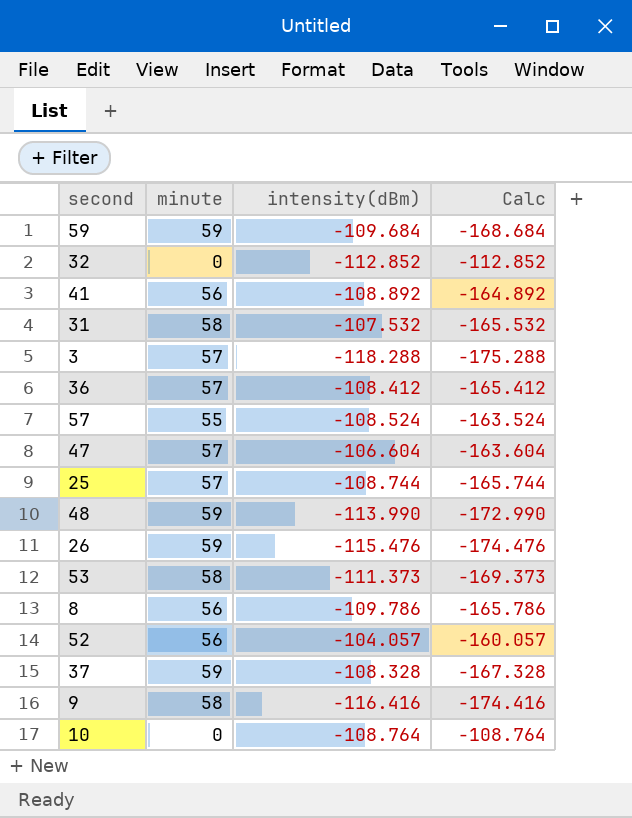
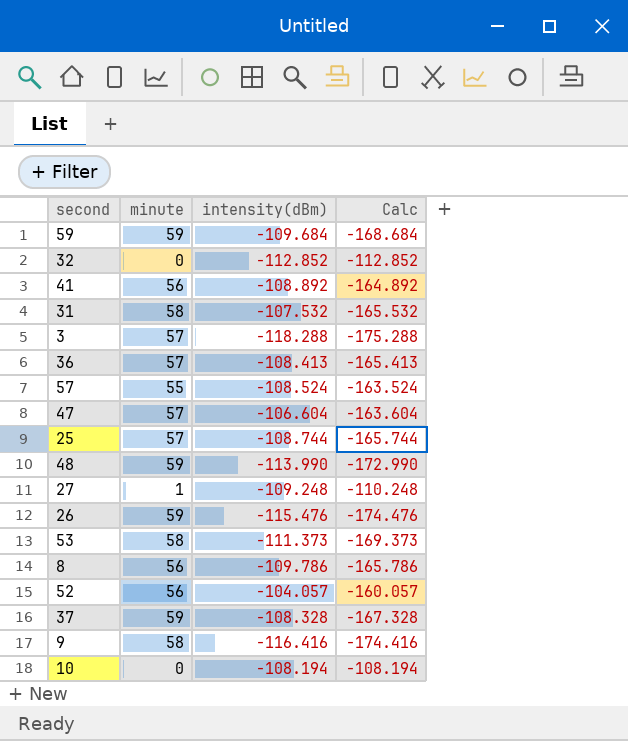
36 | intensity(dBm): -108.412 -> -108.413
36 | Calc: -165.412 -> -165.413
row 27: none -> 1 | -109.248 | -110.248
10 | intensity(dBm): -108.764 -> -108.194
10 | Calc: -108.764 -> -108.194

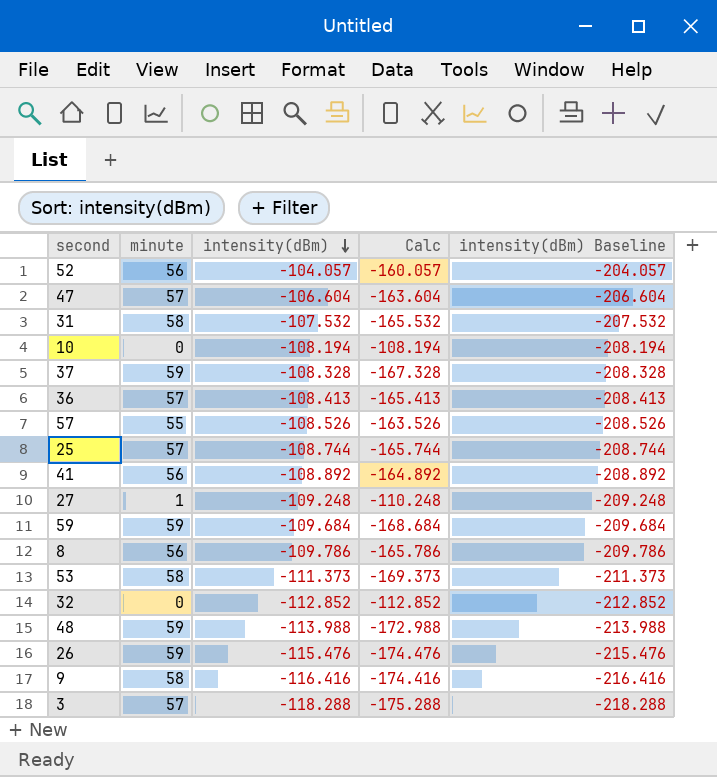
row order: none -> intensity(dBm) descending
column intensity(dBm) Baseline | formula: none -> [intensity(dBm)] - 100
57 | intensity(dBm): -108.524 -> -108.526
57 | Calc: -163.524 -> -163.526
48 | intensity(dBm): -113.990 -> -113.988
48 | Calc: -172.990 -> -172.988

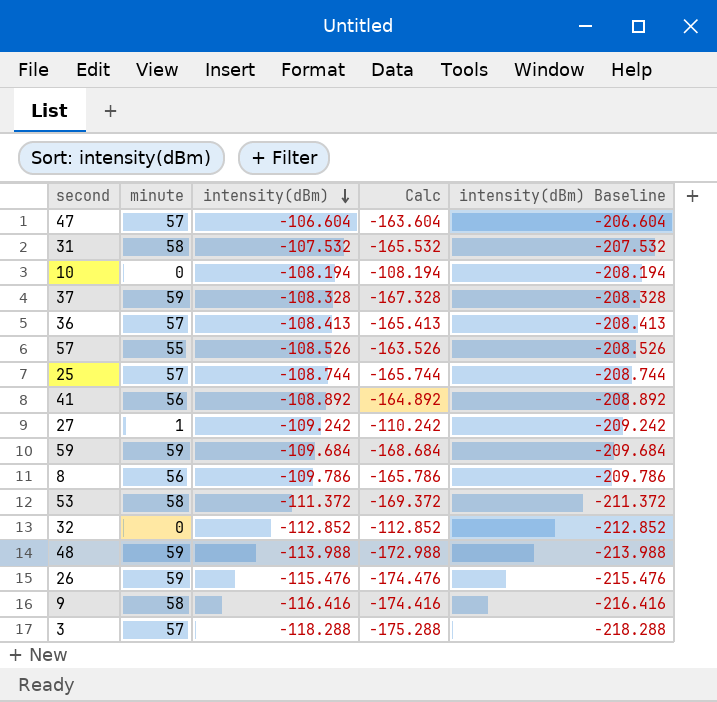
row 52: 56 | -104.057 | -160.057 | -204.057 -> none
27 | intensity(dBm): -109.248 -> -109.242
27 | Calc: -110.248 -> -110.242
27 | intensity(dBm) Baseline: -209.248 -> -209.242
53 | intensity(dBm): -111.373 -> -111.372
53 | Calc: -169.373 -> -169.372
53 | intensity(dBm) Baseline: -211.373 -> -211.372

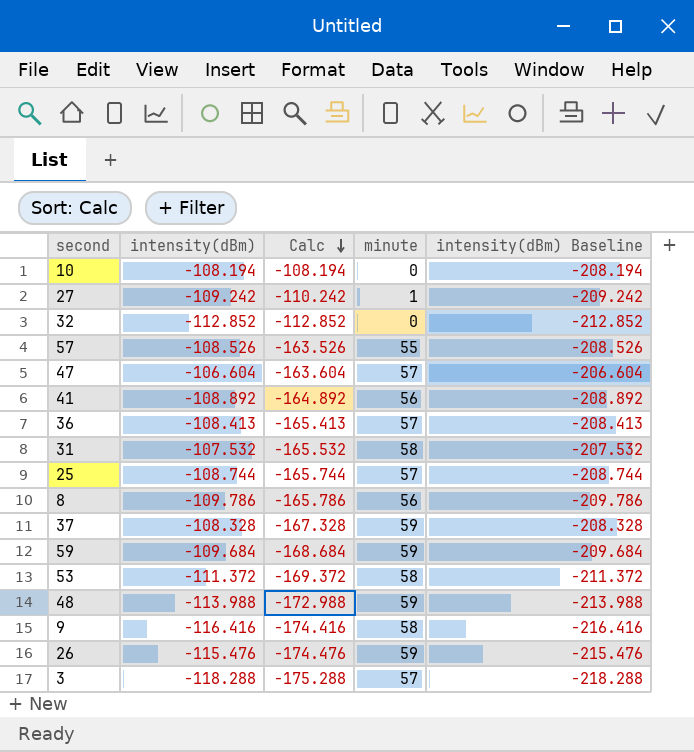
row order: intensity(dBm) descending -> Calc descending
column minute | position: 2 -> 4

